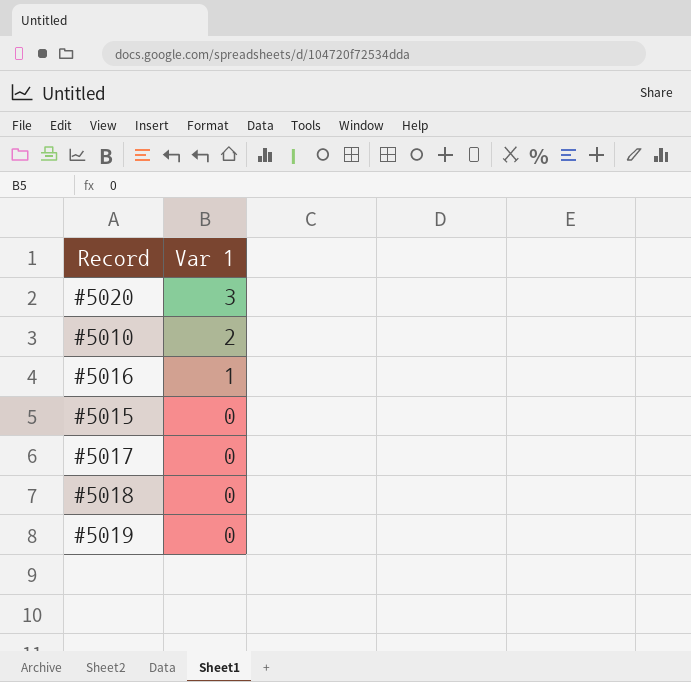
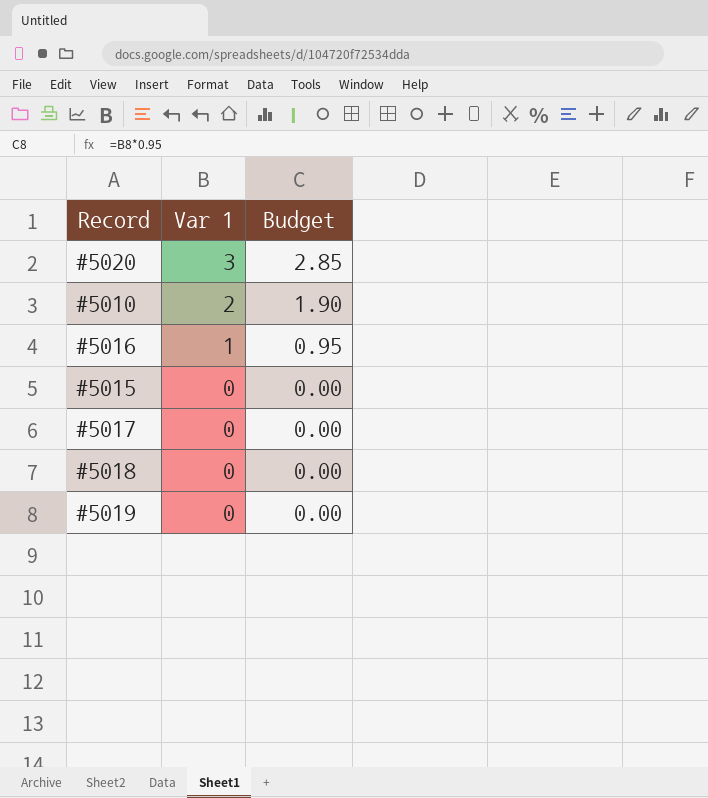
column Budget | formula: none -> [Var 1] * 0.95

